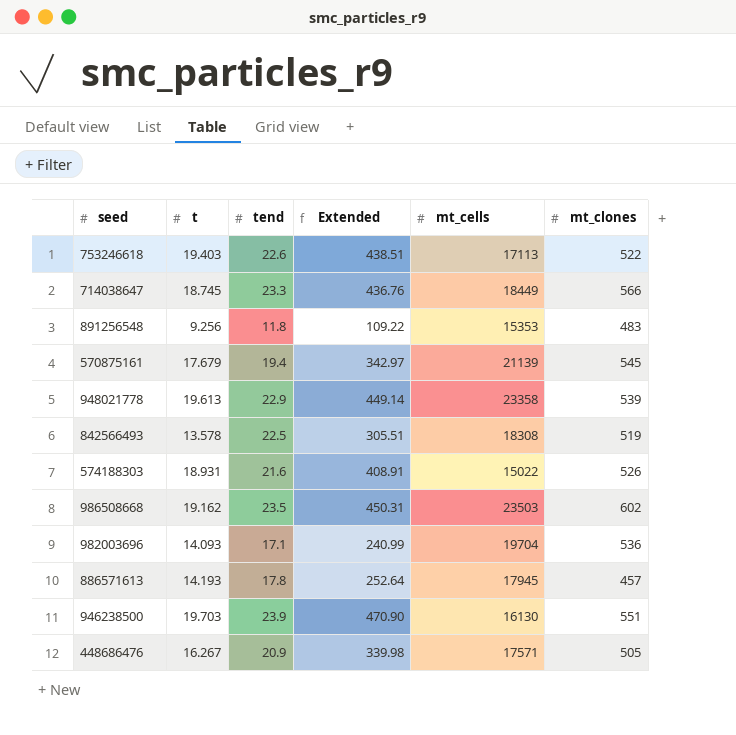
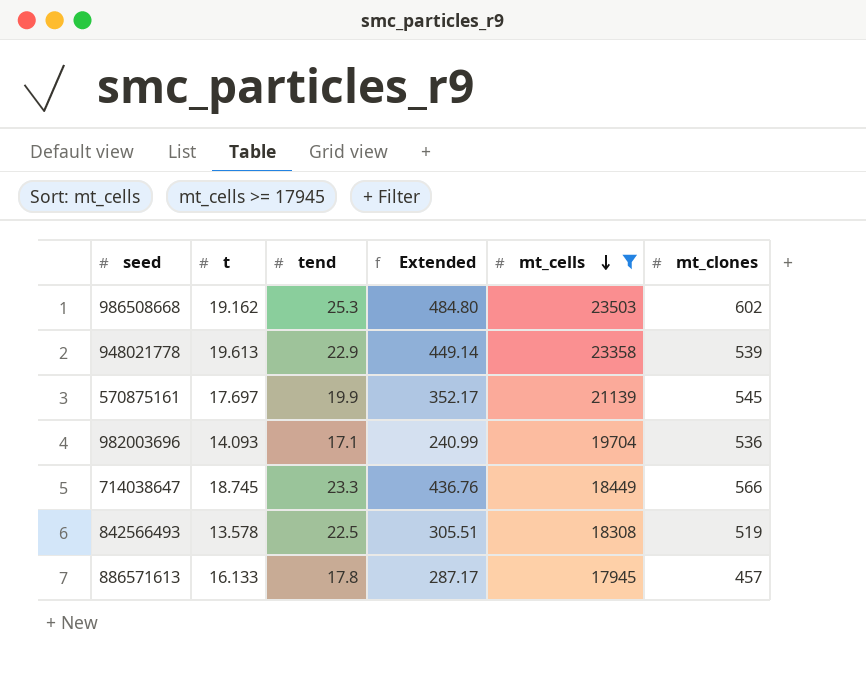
filter: none -> mt_cells >= 17945
row order: none -> mt_cells descending
986508668 | tend: 23.5 -> 25.3
986508668 | Extended: 450.31 -> 484.80
570875161 | t: 17.679 -> 17.697
570875161 | tend: 19.4 -> 19.9
570875161 | Extended: 342.97 -> 352.17
886571613 | t: 14.193 -> 16.133
886571613 | Extended: 252.64 -> 287.17

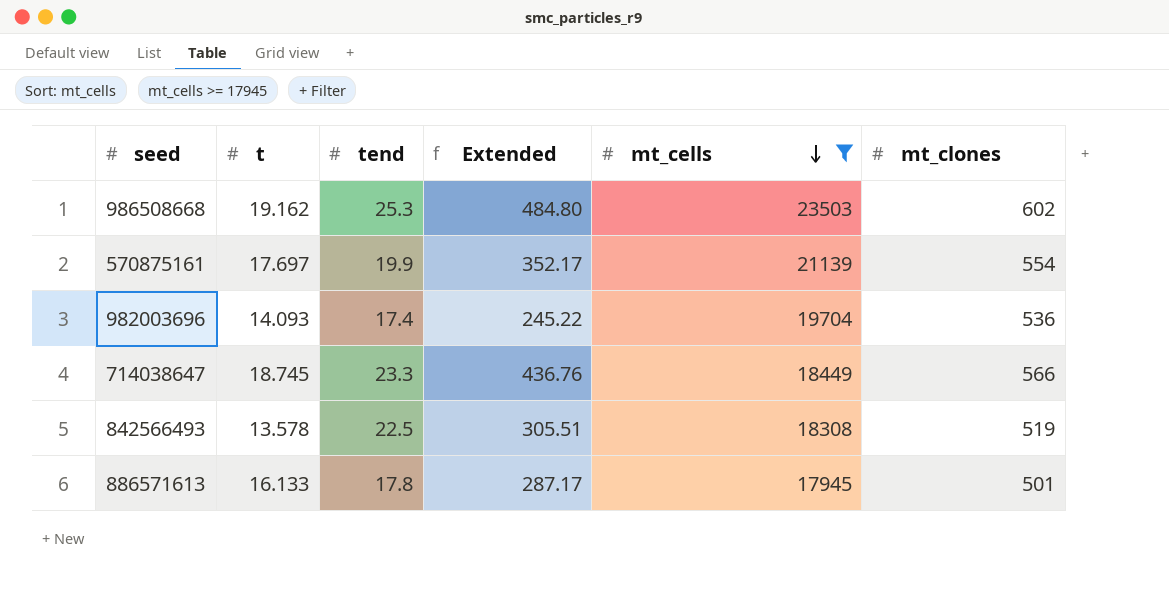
row 948021778: 19.613 | 22.9 | 449.14 | 23358 | 539 -> none
570875161 | mt_clones: 545 -> 554
982003696 | tend: 17.1 -> 17.4
982003696 | Extended: 240.99 -> 245.22
886571613 | mt_clones: 457 -> 501

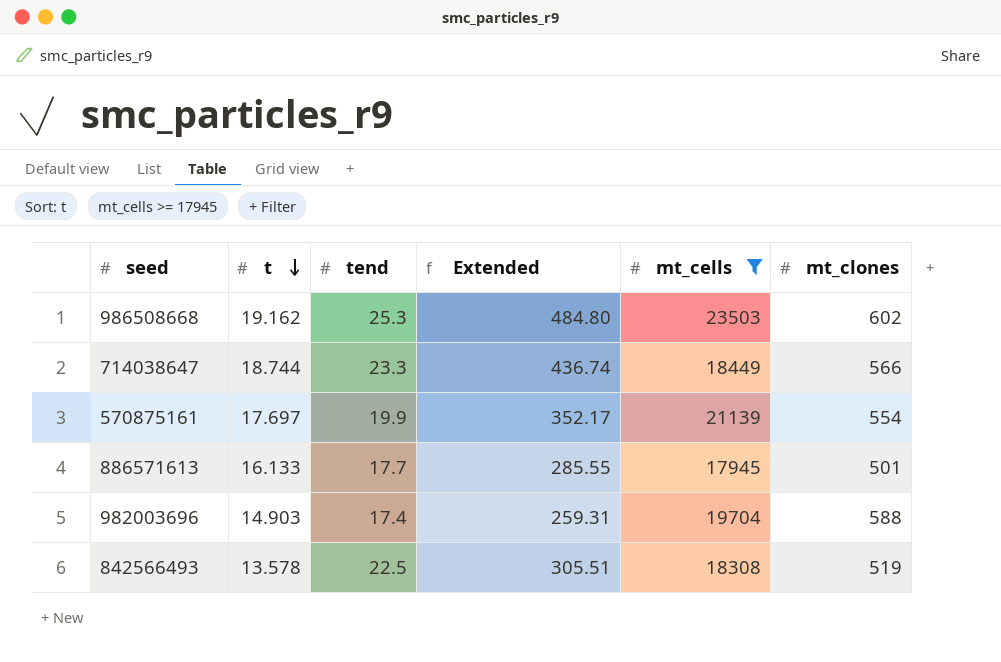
row order: mt_cells descending -> t descending
714038647 | t: 18.745 -> 18.744
714038647 | Extended: 436.76 -> 436.74
886571613 | tend: 17.8 -> 17.7
886571613 | Extended: 287.17 -> 285.55
982003696 | t: 14.093 -> 14.903
982003696 | Extended: 245.22 -> 259.31
982003696 | mt_clones: 536 -> 588

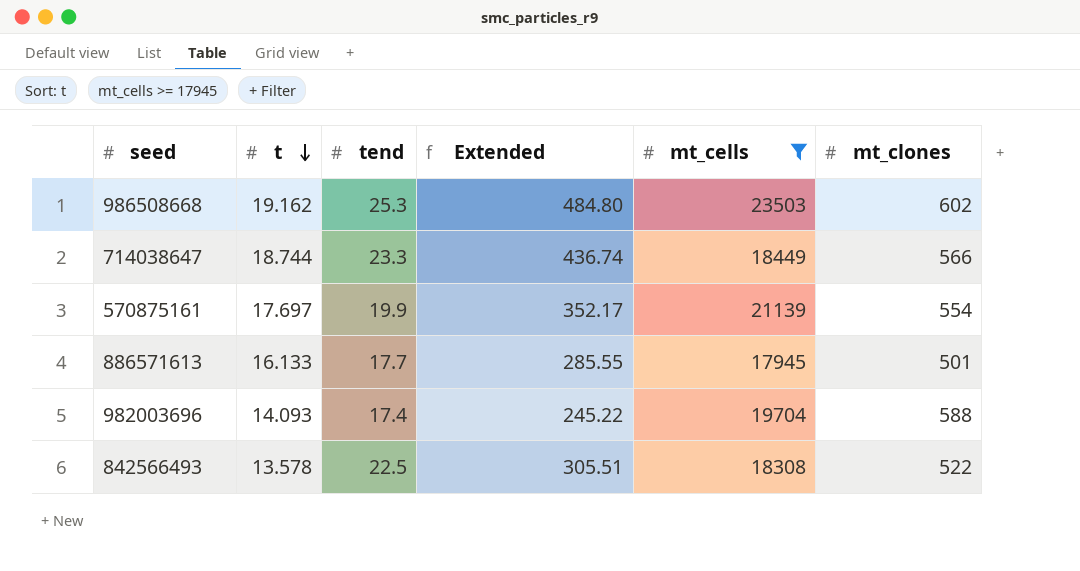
982003696 | t: 14.903 -> 14.093
982003696 | Extended: 259.31 -> 245.22
842566493 | mt_clones: 519 -> 522

